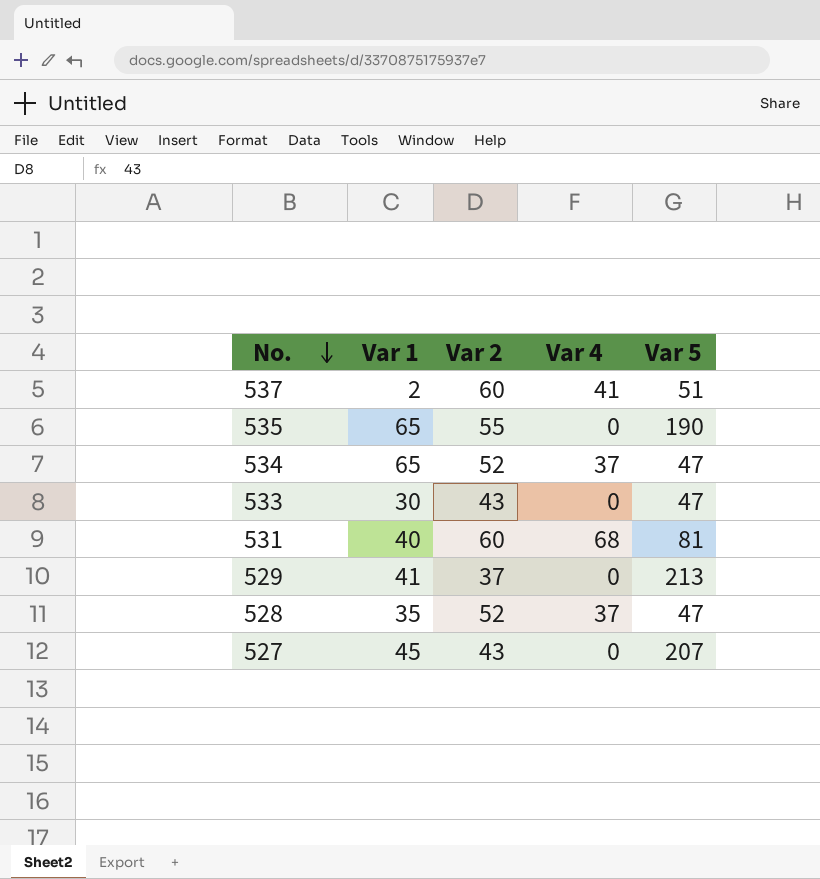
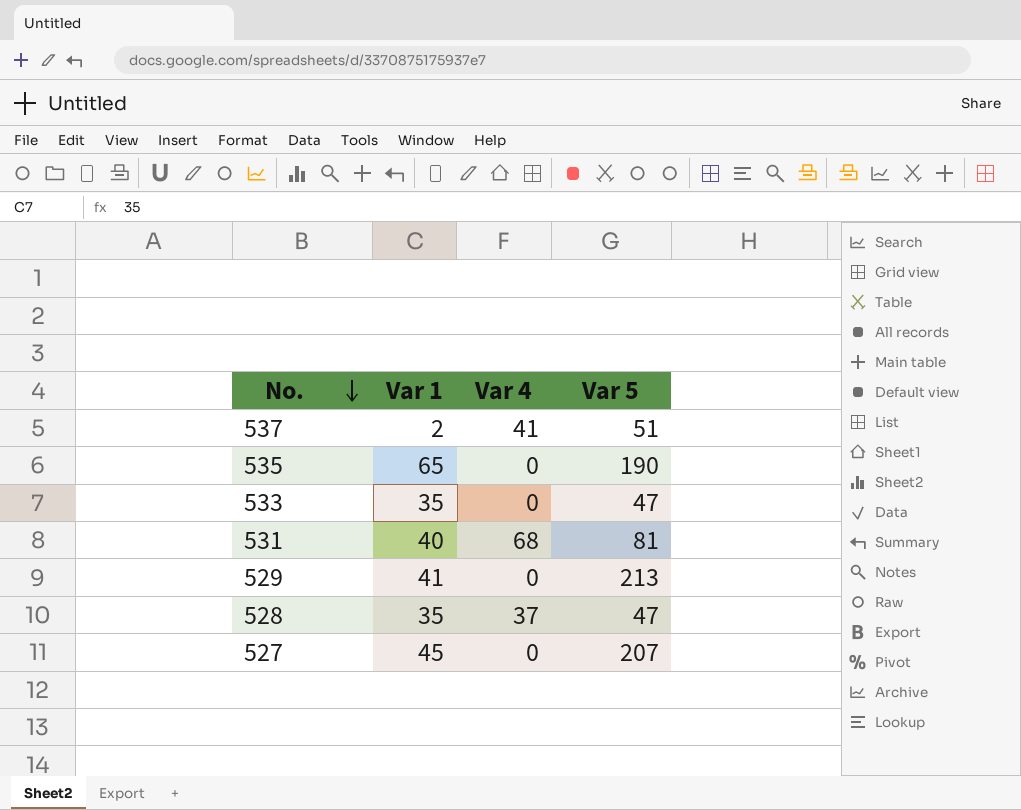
column Var 2 | position: 3 -> none
row 534: 65 | 52 | 37 | 47 -> none
533 | Var 1: 30 -> 35

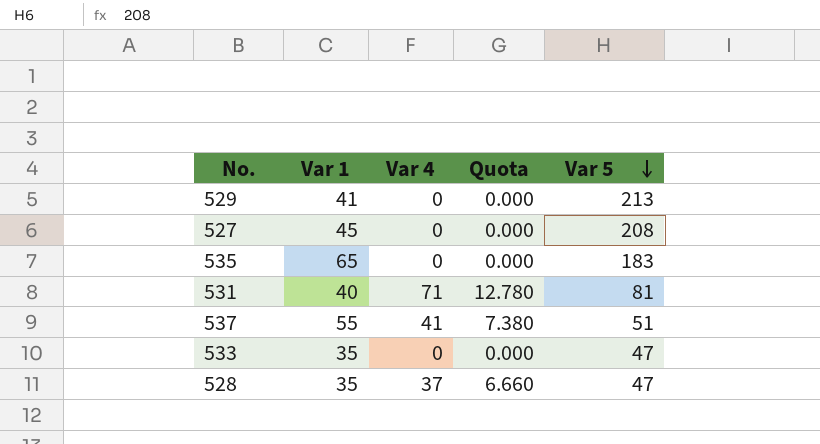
row order: No. descending -> Var 5 descending
column Quota | formula: none -> [Var 4] * 0.18
527 | Var 5: 207 -> 208
535 | Var 5: 190 -> 183
531 | Var 4: 68 -> 71
537 | Var 1: 2 -> 55

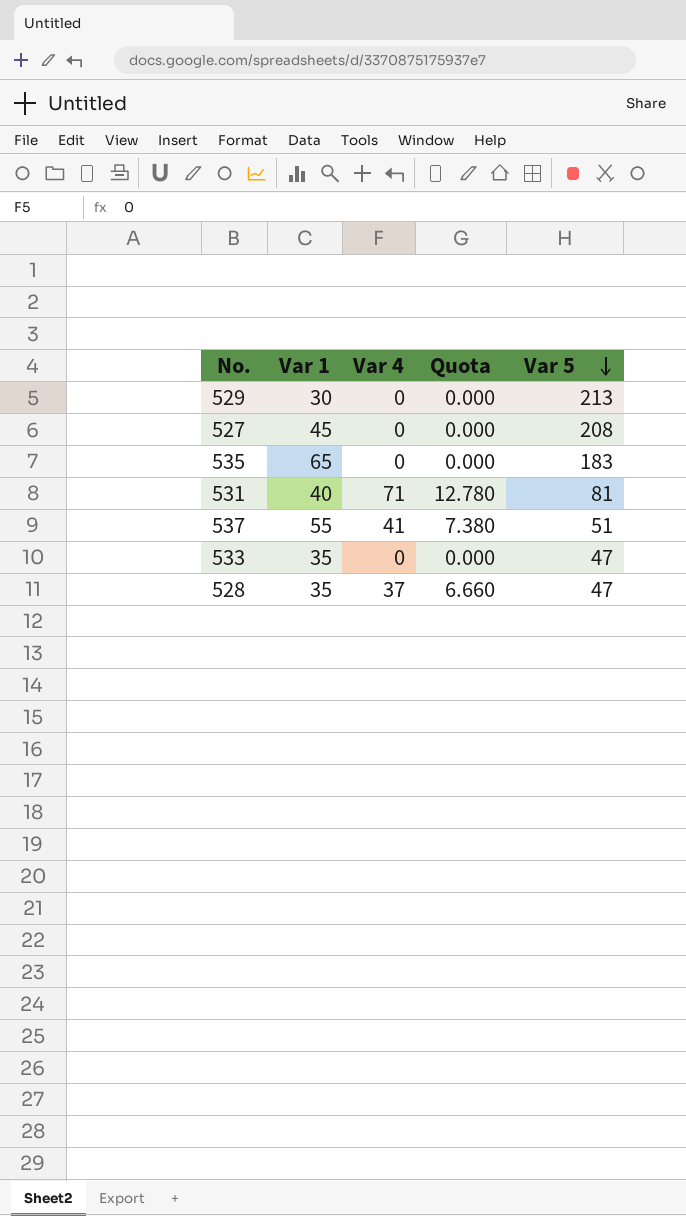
529 | Var 1: 41 -> 30

